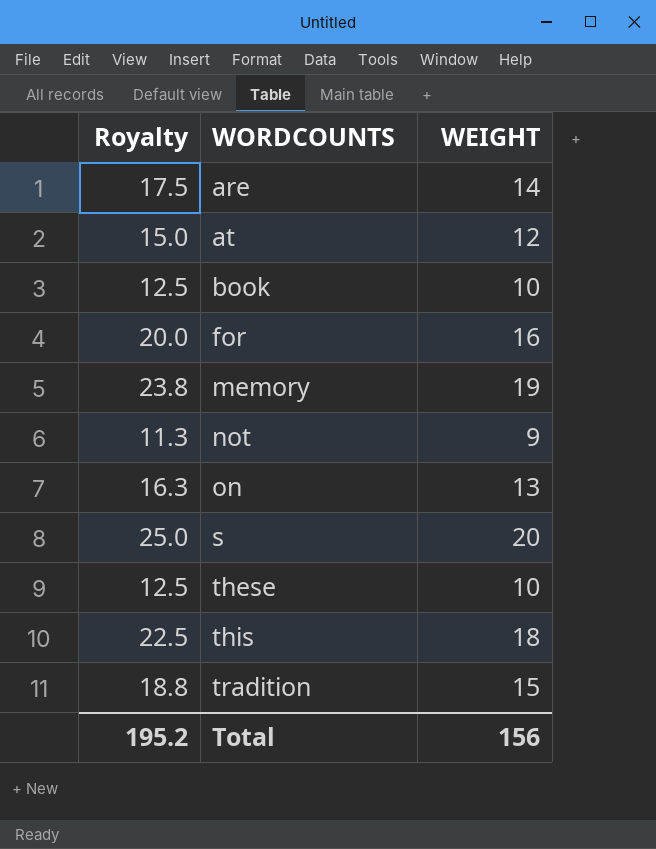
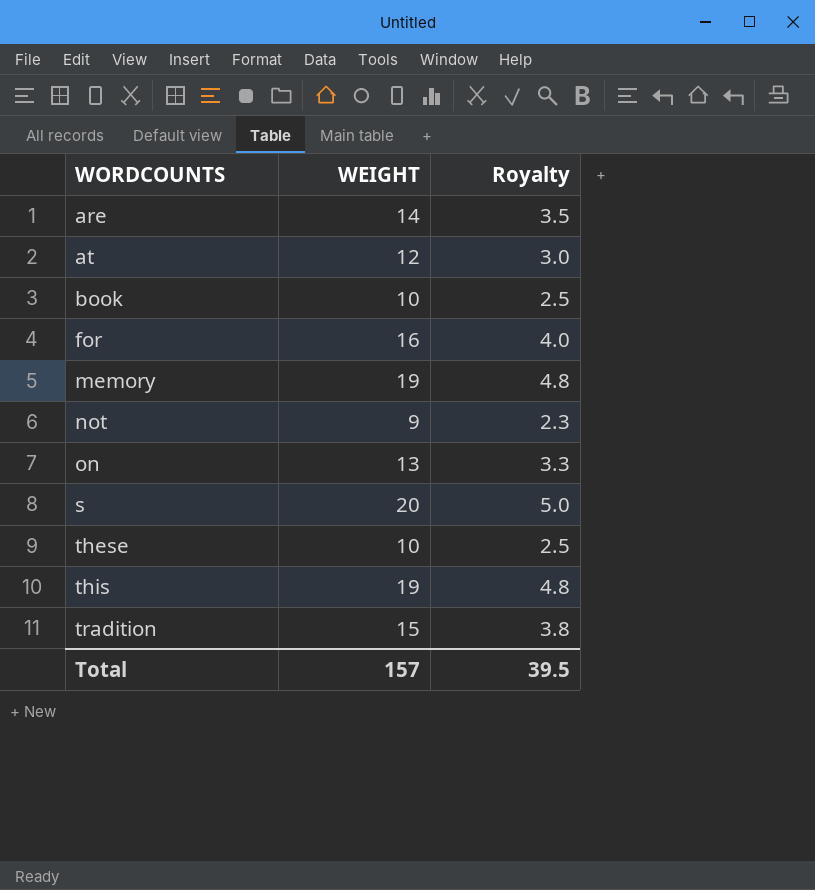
column Royalty | formula: [WEIGHT] * 1.25 -> [WEIGHT] * 0.25
column Royalty | position: 1 -> 3
this | WEIGHT: 18 -> 19
Total | WEIGHT: 156 -> 157
Total | Royalty: 195.2 -> 39.5

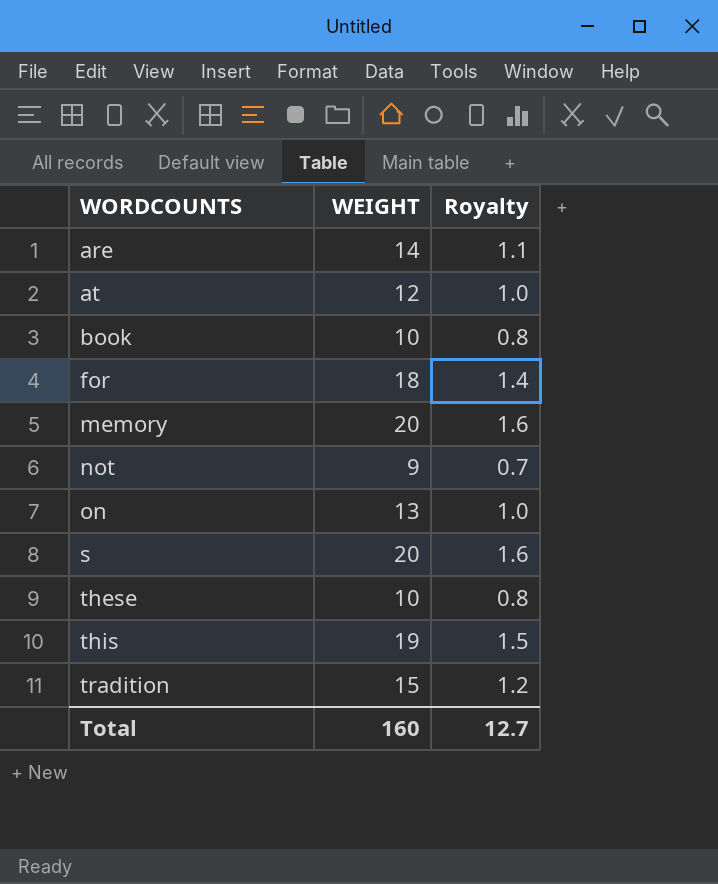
column Royalty | formula: [WEIGHT] * 0.25 -> [WEIGHT] * 0.08
for | WEIGHT: 16 -> 18
memory | WEIGHT: 19 -> 20
Total | WEIGHT: 157 -> 160
Total | Royalty: 39.5 -> 12.7

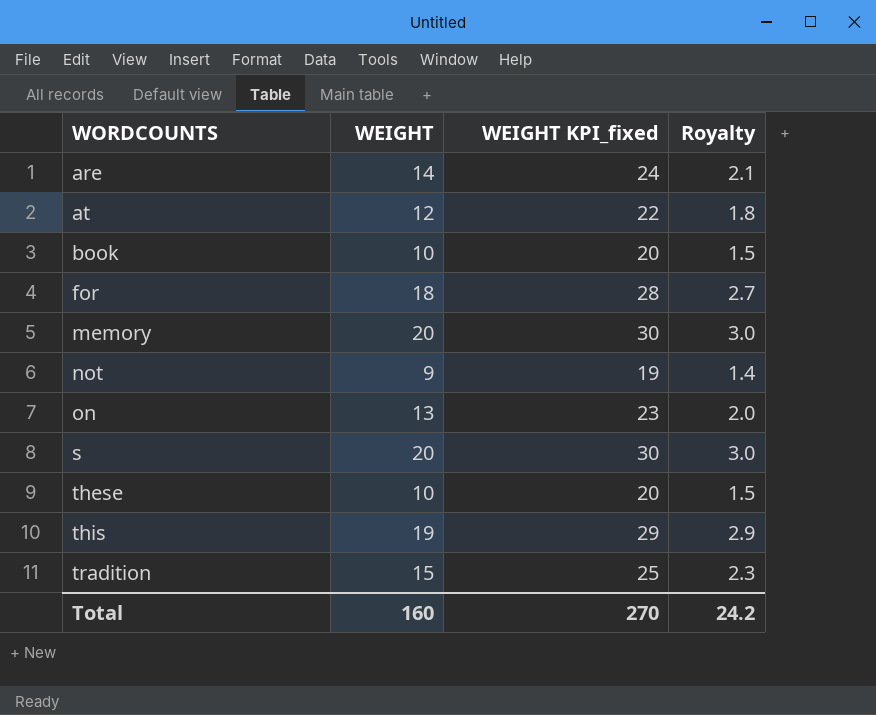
column WEIGHT KPI_fixed | formula: none -> [WEIGHT] + 10
column Royalty | formula: [WEIGHT] * 0.08 -> [WEIGHT] * 0.15
Total | Royalty: 12.7 -> 24.2

